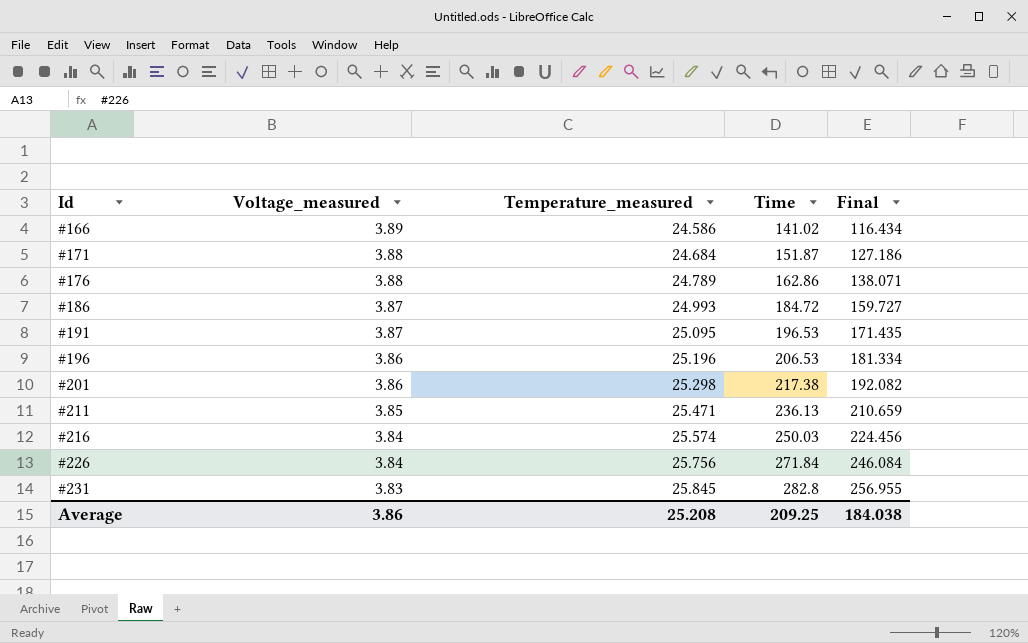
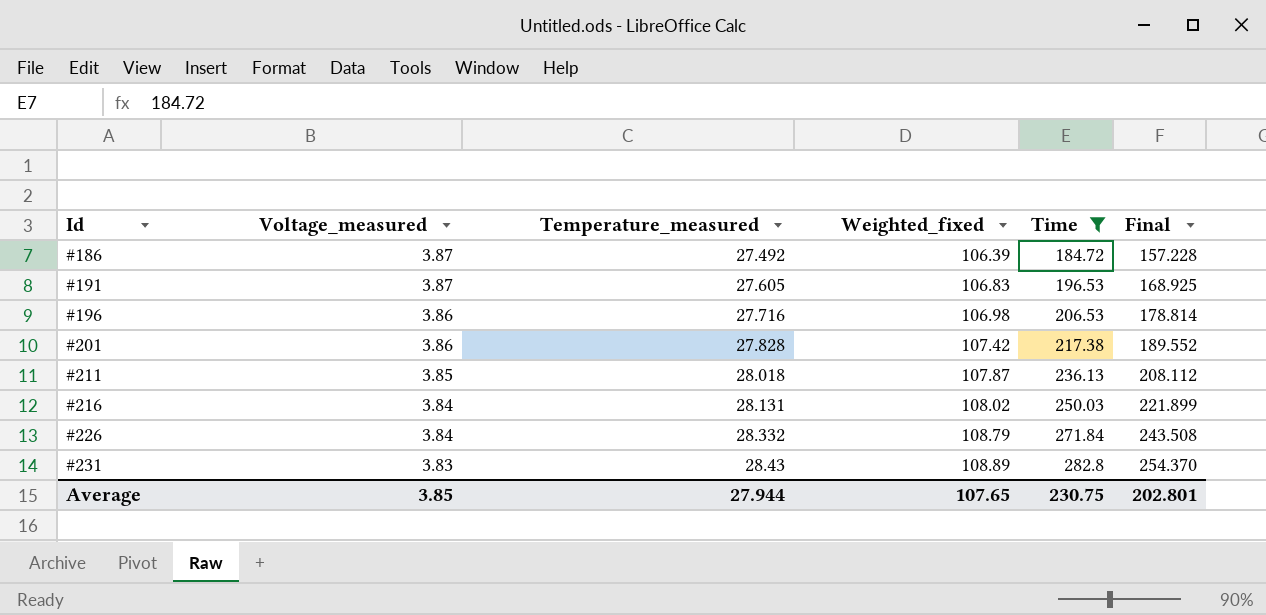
filter: none -> Time >= 184.72
column Weighted_fixed | formula: none -> [Voltage_measured] * [Temperature_measured]
#186 | Temperature_measured: 24.993 -> 27.492
#186 | Final: 159.727 -> 157.228
#191 | Temperature_measured: 25.095 -> 27.605
#191 | Final: 171.435 -> 168.925
#196 | Temperature_measured: 25.196 -> 27.716
#196 | Final: 181.334 -> 178.814
#201 | Temperature_measured: 25.298 -> 27.828
#201 | Final: 192.082 -> 189.552
#211 | Temperature_measured: 25.471 -> 28.018
#211 | Final: 210.659 -> 208.112
#216 | Temperature_measured: 25.574 -> 28.131
#216 | Final: 224.456 -> 221.899
#226 | Temperature_measured: 25.756 -> 28.332
#226 | Final: 246.084 -> 243.508
#231 | Temperature_measured: 25.845 -> 28.43
#231 | Final: 256.955 -> 254.370
Average | Voltage_measured: 3.86 -> 3.85
Average | Temperature_measured: 25.208 -> 27.944
Average | Time: 209.25 -> 230.75
Average | Final: 184.038 -> 202.801

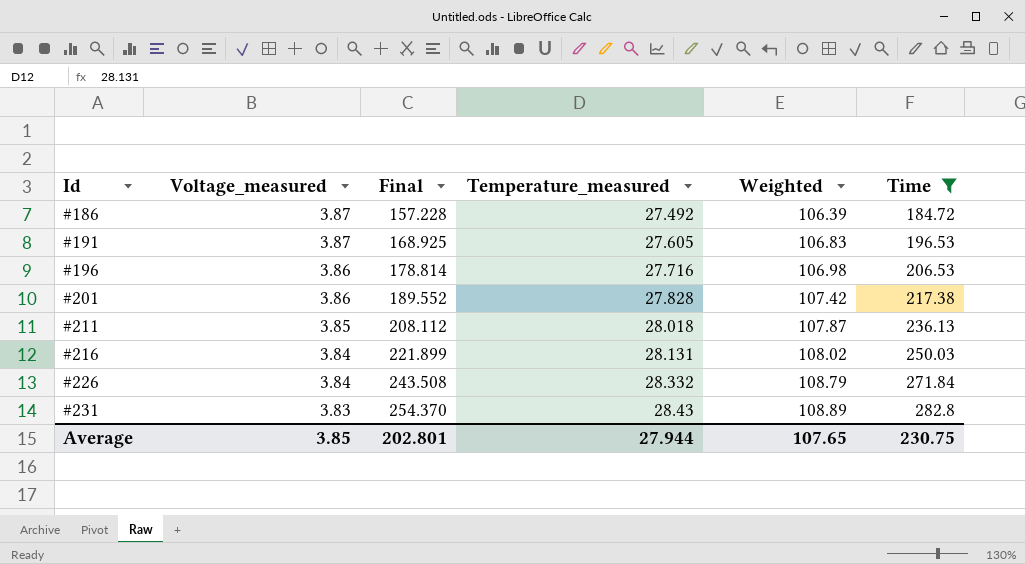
column Final | position: 6 -> 3
column name: Weighted_fixed -> Weighted

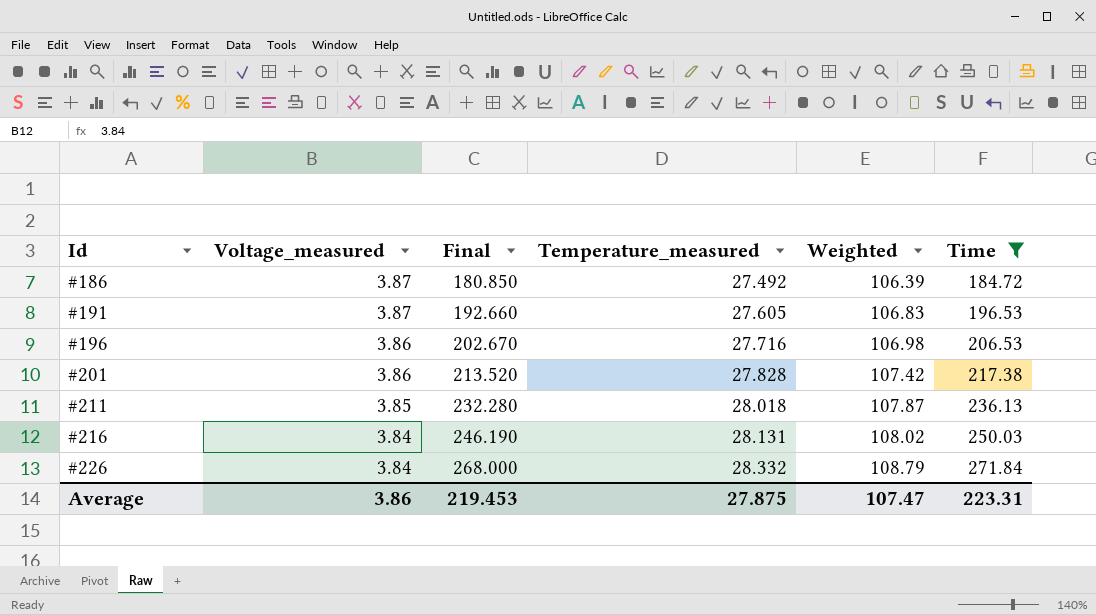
column Final | formula: [Time] - [Temperature_measured] -> [Time] - [Voltage_measured]
row #231: 3.83 | 254.370 | 28.43 | 108.89 | 282.8 -> none
Average | Voltage_measured: 3.85 -> 3.86
Average | Final: 202.801 -> 219.453
Average | Temperature_measured: 27.944 -> 27.875
Average | Weighted: 107.65 -> 107.47
Average | Time: 230.75 -> 223.31

